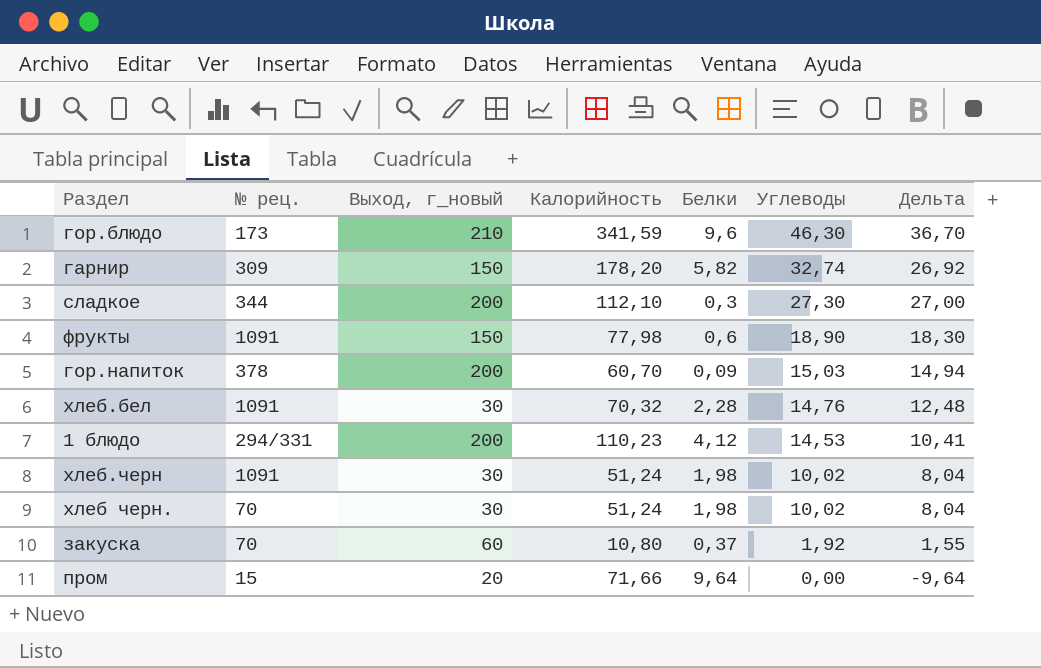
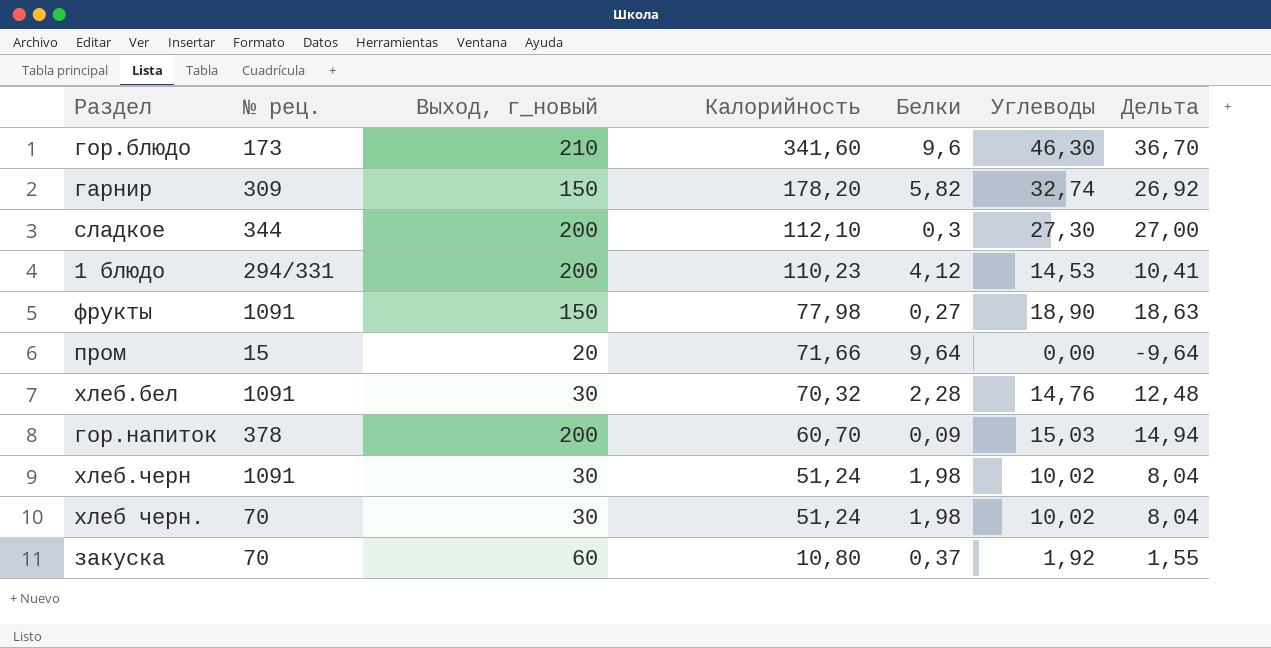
row order: Углеводы descending -> Калорийность descending
гор.блюдо | Калорийность: 341,59 -> 341,60
фрукты | Белки: 0,6 -> 0,27
фрукты | Дельта: 18,30 -> 18,63

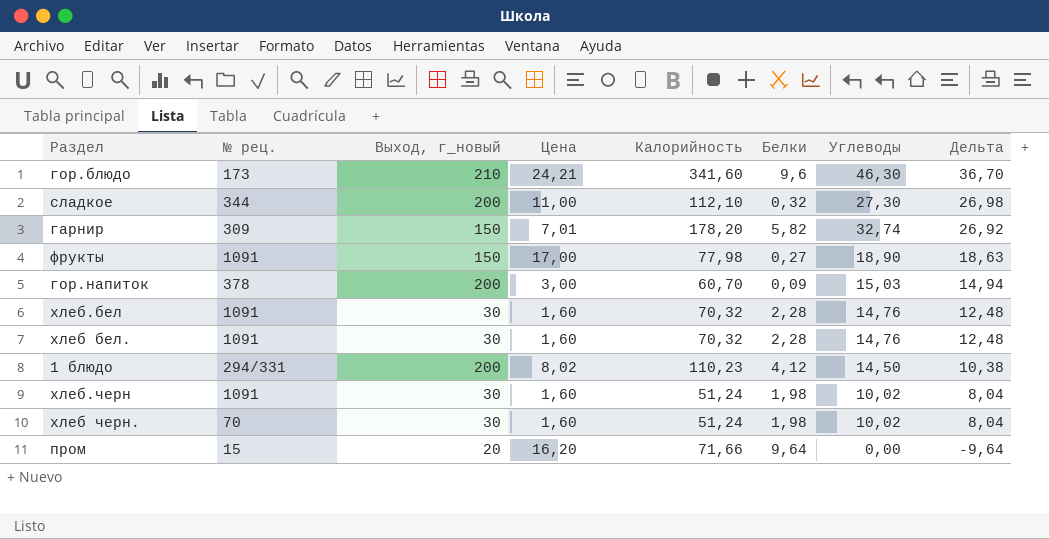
row order: Калорийность descending -> Дельта descending
column Цена | position: none -> 4
row закуска: 70 | 60 | 10,80 | 0,37 | 1,92 | 1,55 -> none
сладкое | Белки: 0,3 -> 0,32
сладкое | Дельта: 27,00 -> 26,98
row хлеб бел.: none -> 1091 | 30 | 1,60 | 70,32 | 2,28 | 14,76 | 12,48
1 блюдо | Углеводы: 14,53 -> 14,50
1 блюдо | Дельта: 10,41 -> 10,38

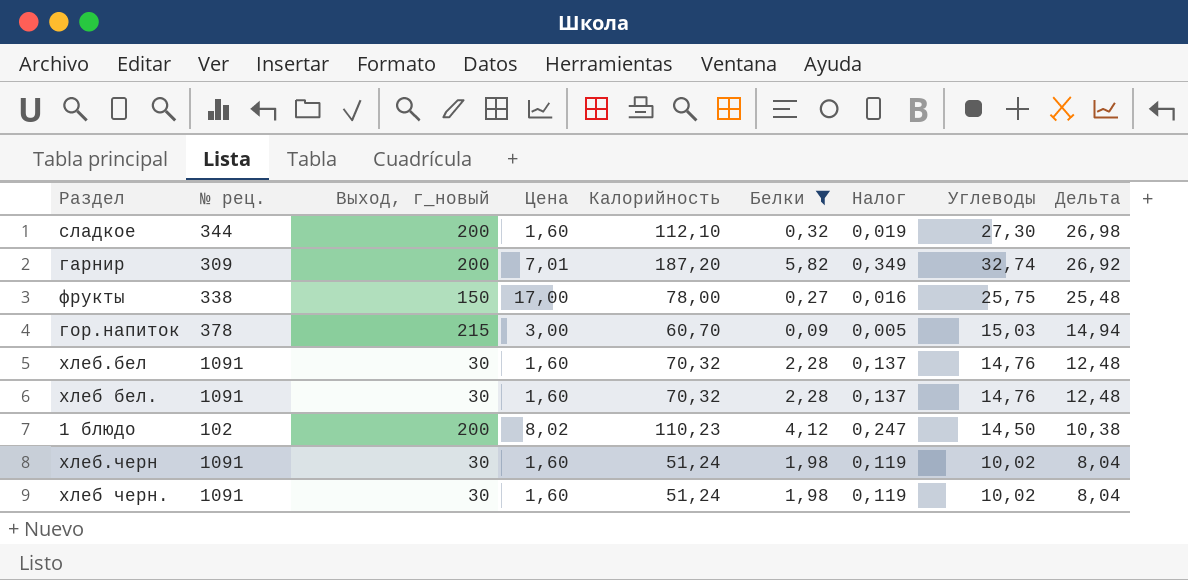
filter: none -> Белки <= 5,82
column Налог | formula: none -> [Белки] * 0,06
сладкое | Цена: 11,00 -> 1,60
гарнир | Выход, г_новый: 150 -> 200
гарнир | Калорийность: 178,20 -> 187,20
фрукты | № рец.: 1091 -> 338
фрукты | Калорийность: 77,98 -> 78,00
фрукты | Углеводы: 18,90 -> 25,75
фрукты | Дельта: 18,63 -> 25,48
гор.напиток | Выход, г_новый: 200 -> 215
1 блюдо | № рец.: 294/331 -> 102
хлеб черн. | № рец.: 70 -> 1091

